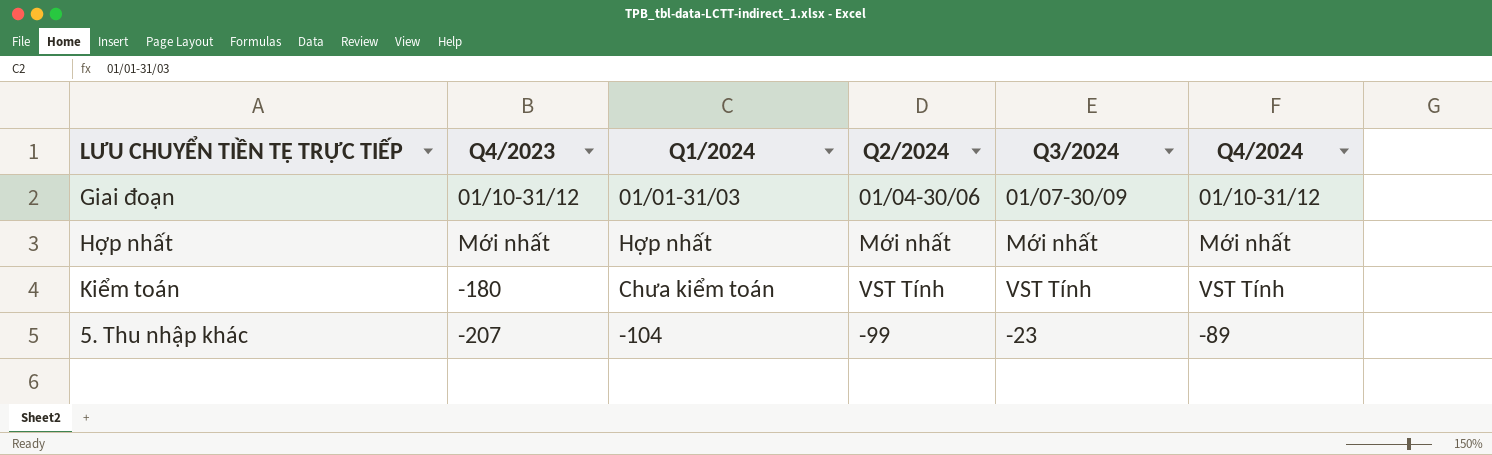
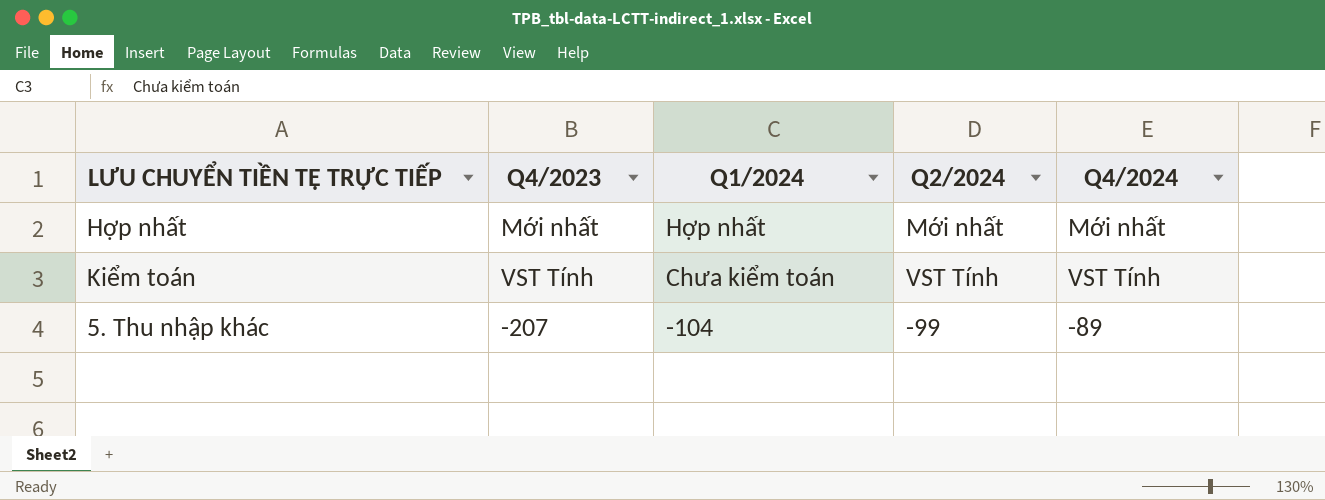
column Q3/2024 | position: 5 -> none
row Giai đoạn: 01/10-31/12 | 01/01-31/03 | 01/04-30/06 | 01/07-30/09 | 01/10-31/12 -> none
Kiểm toán | Q4/2023: -180 -> VST Tính

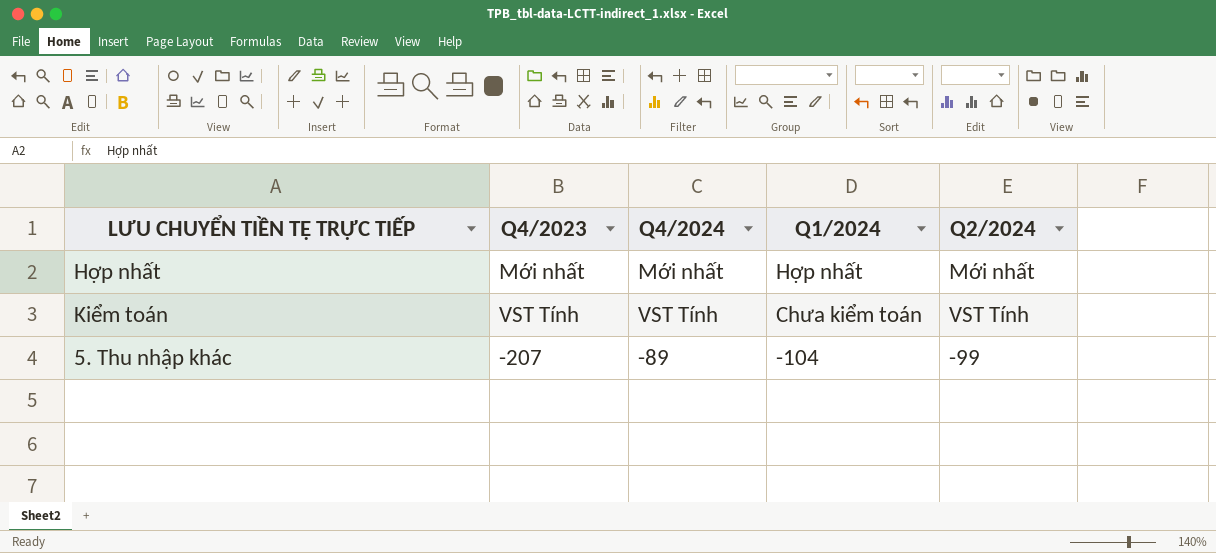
column Q4/2024 | position: 5 -> 3

